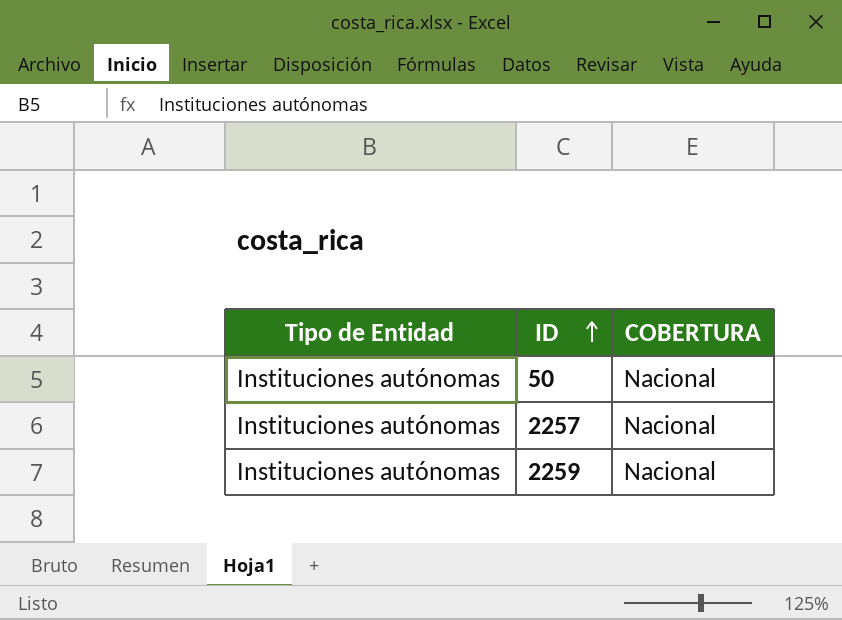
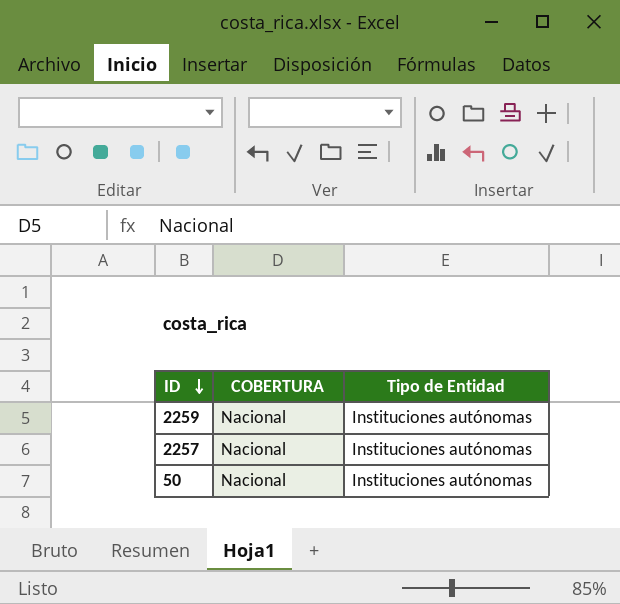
row order: ID ascending -> ID descending
column Tipo de Entidad | position: 1 -> 3

